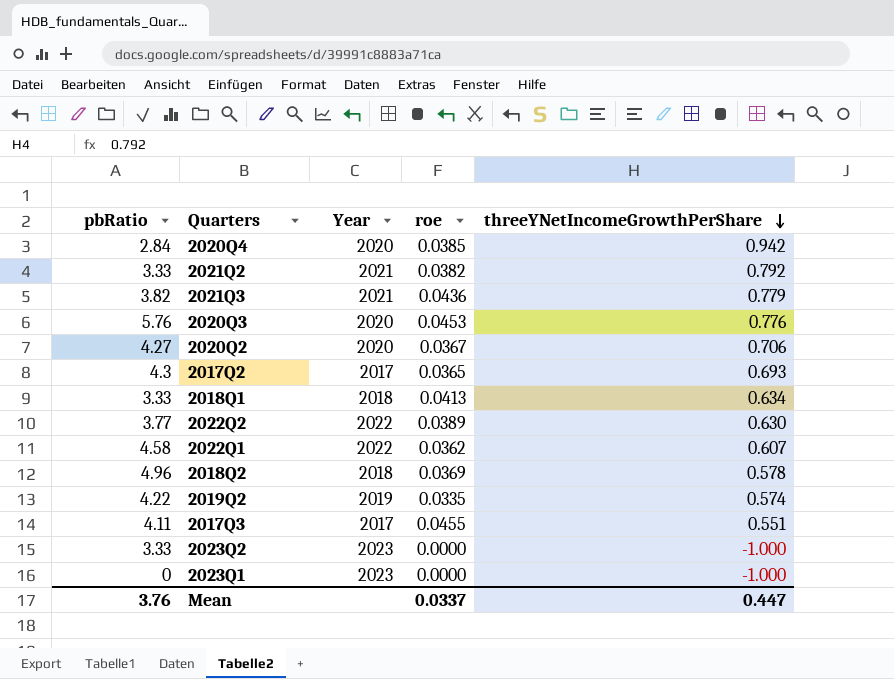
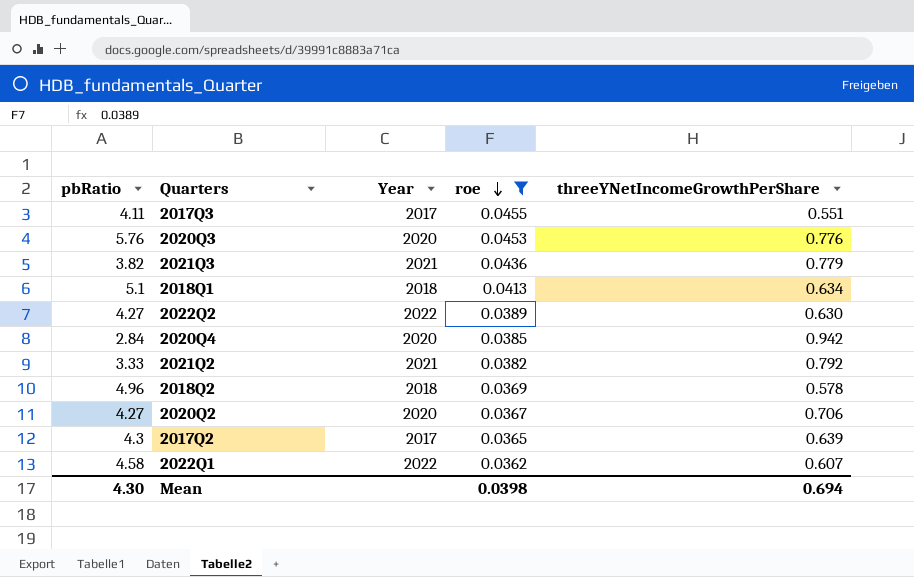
filter: none -> roe >= 0.0362
row order: threeYNetIncomeGrowthPerShare descending -> roe descending
2018Q1 | pbRatio: 3.33 -> 5.1
2022Q2 | pbRatio: 3.77 -> 4.27
2017Q2 | threeYNetIncomeGrowthPerShare: 0.693 -> 0.639
Mean | pbRatio: 3.76 -> 4.30
Mean | roe: 0.0337 -> 0.0398
Mean | threeYNetIncomeGrowthPerShare: 0.447 -> 0.694

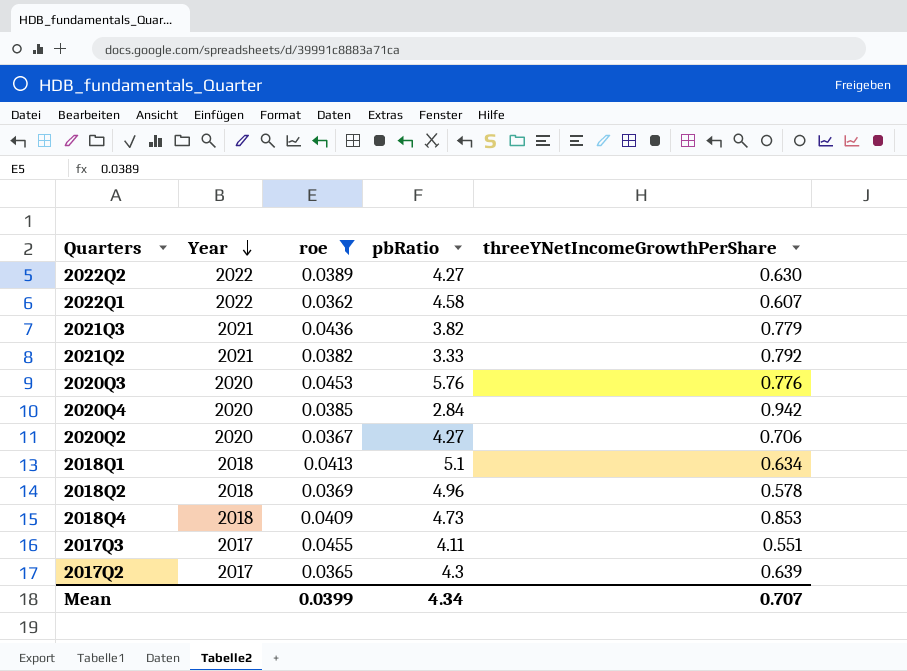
row order: roe descending -> Year descending
column pbRatio | position: 1 -> 4
row 2018Q4: none -> 2018 | 0.0409 | 4.73 | 0.853
Mean | roe: 0.0398 -> 0.0399
Mean | pbRatio: 4.30 -> 4.34
Mean | threeYNetIncomeGrowthPerShare: 0.694 -> 0.707

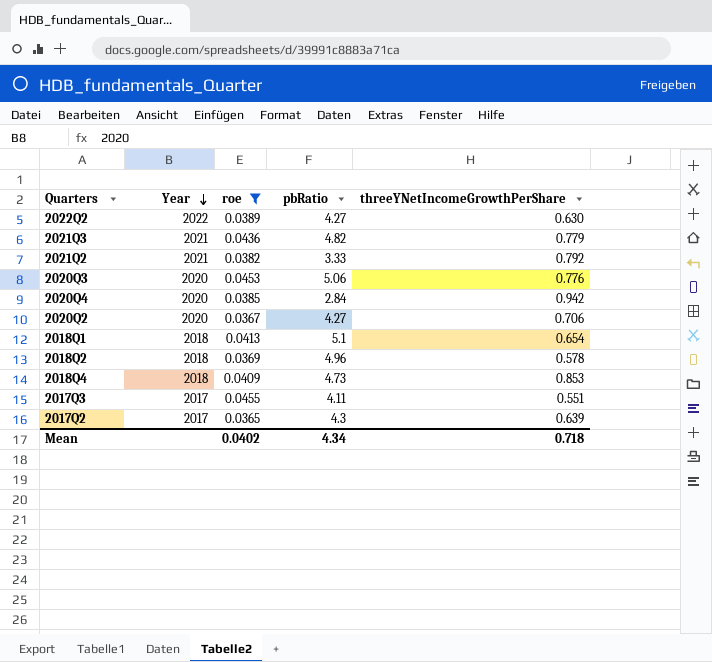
row 2022Q1: 2022 | 0.0362 | 4.58 | 0.607 -> none
2021Q3 | pbRatio: 3.82 -> 4.82
2020Q3 | pbRatio: 5.76 -> 5.06
2018Q1 | threeYNetIncomeGrowthPerShare: 0.634 -> 0.654
Mean | roe: 0.0399 -> 0.0402
Mean | threeYNetIncomeGrowthPerShare: 0.707 -> 0.718

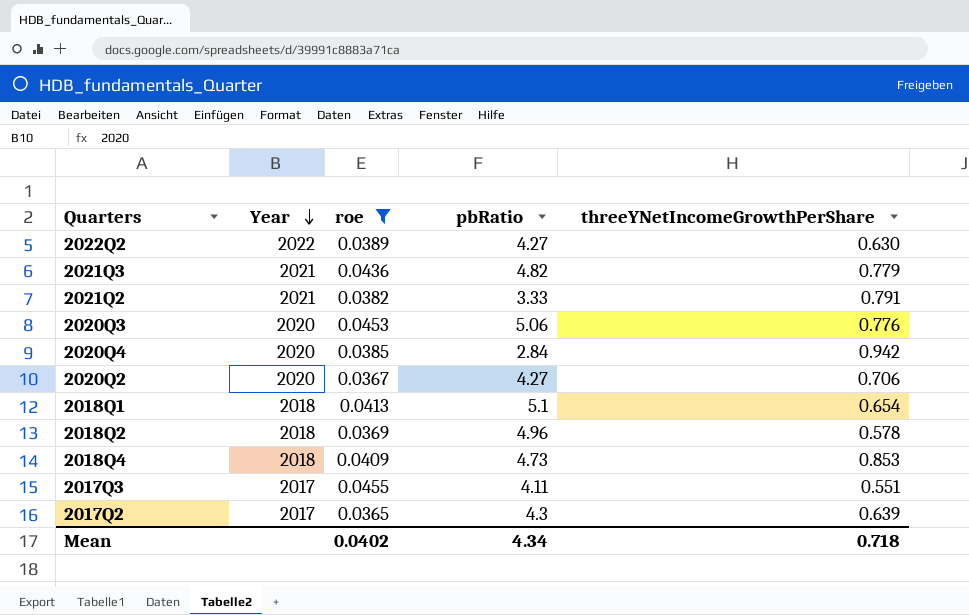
2021Q2 | threeYNetIncomeGrowthPerShare: 0.792 -> 0.791

